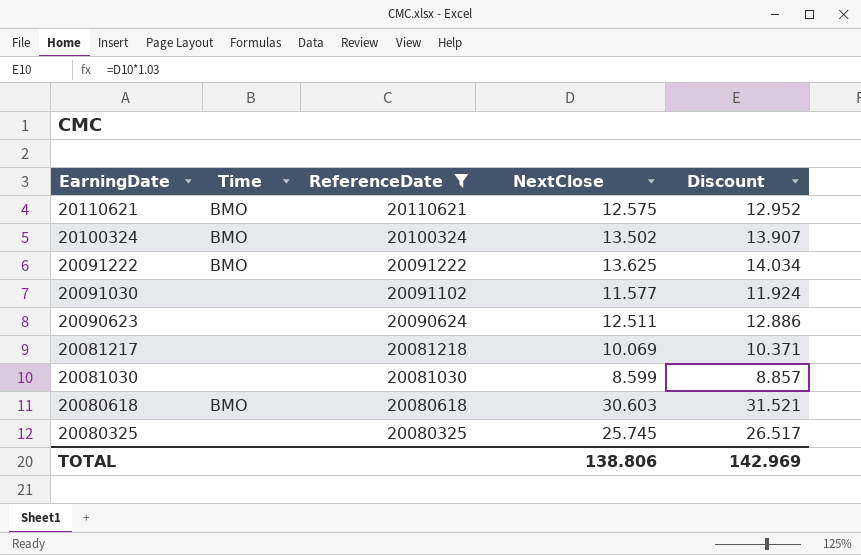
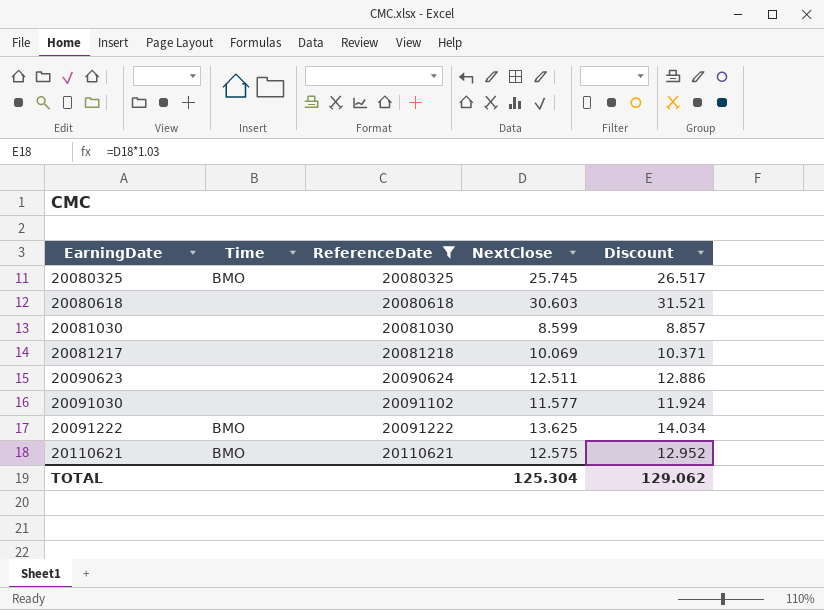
row order: EarningDate descending -> EarningDate ascending
row 20100324: BMO | 20100324 | 13.502 | 13.907 -> none
20080325 | Time: none -> BMO
20080618 | Time: BMO -> none
TOTAL | NextClose: 138.806 -> 125.304
TOTAL | Discount: 142.969 -> 129.062

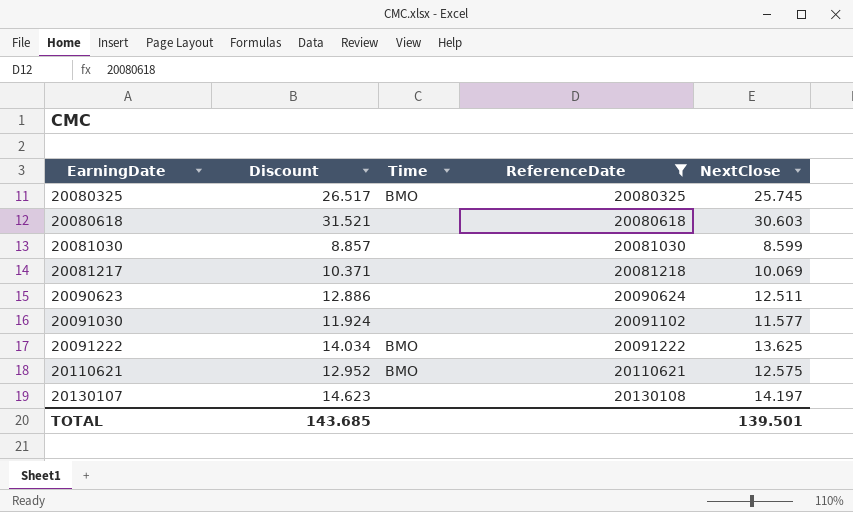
column Discount | position: 5 -> 2
row 20130107: none -> 14.623 | none | 20130108 | 14.197
TOTAL | Discount: 129.062 -> 143.685
TOTAL | NextClose: 125.304 -> 139.501

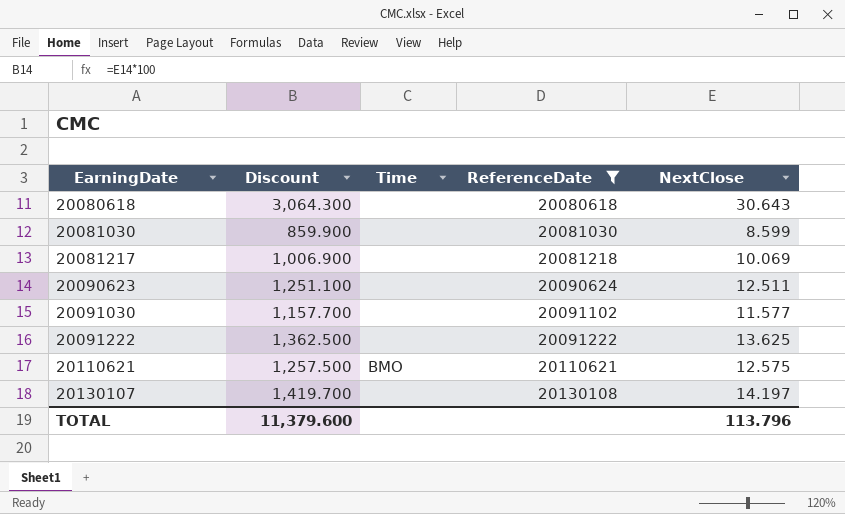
column Discount | formula: [NextClose] * 1.03 -> [NextClose] * 100
row 20080325: 26.517 | BMO | 20080325 | 25.745 -> none
20080618 | NextClose: 30.603 -> 30.643
20091222 | Time: BMO -> none
TOTAL | Discount: 143.685 -> 11,379.600
TOTAL | NextClose: 139.501 -> 113.796

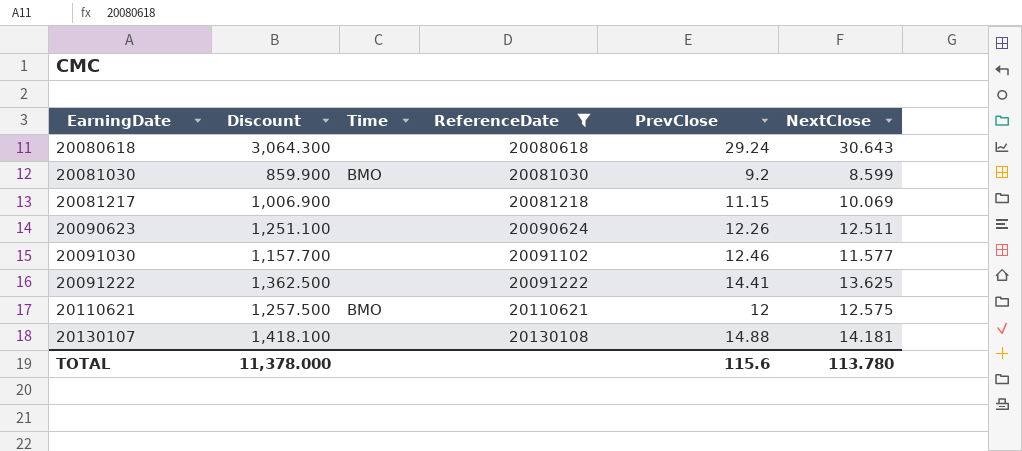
column PrevClose | position: none -> 5
20081030 | Time: none -> BMO
20130107 | Discount: 1,419.700 -> 1,418.100
20130107 | NextClose: 14.197 -> 14.181
TOTAL | Discount: 11,379.600 -> 11,378.000
TOTAL | NextClose: 113.796 -> 113.780

